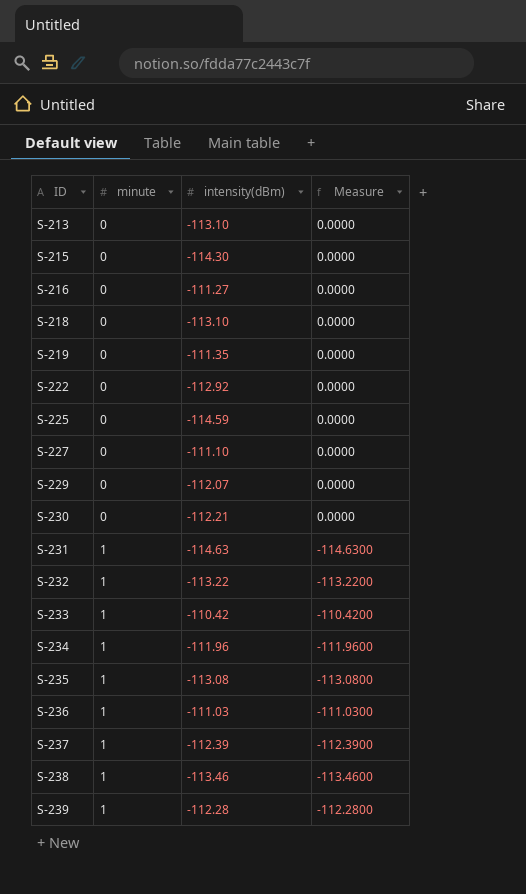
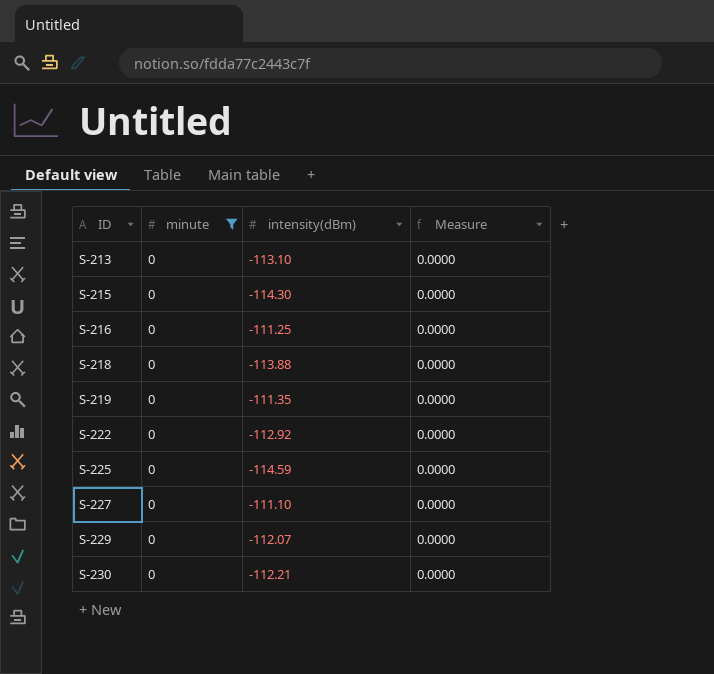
filter: none -> minute = 0
S-216 | intensity(dBm): -111.27 -> -111.25
S-218 | intensity(dBm): -113.10 -> -113.88

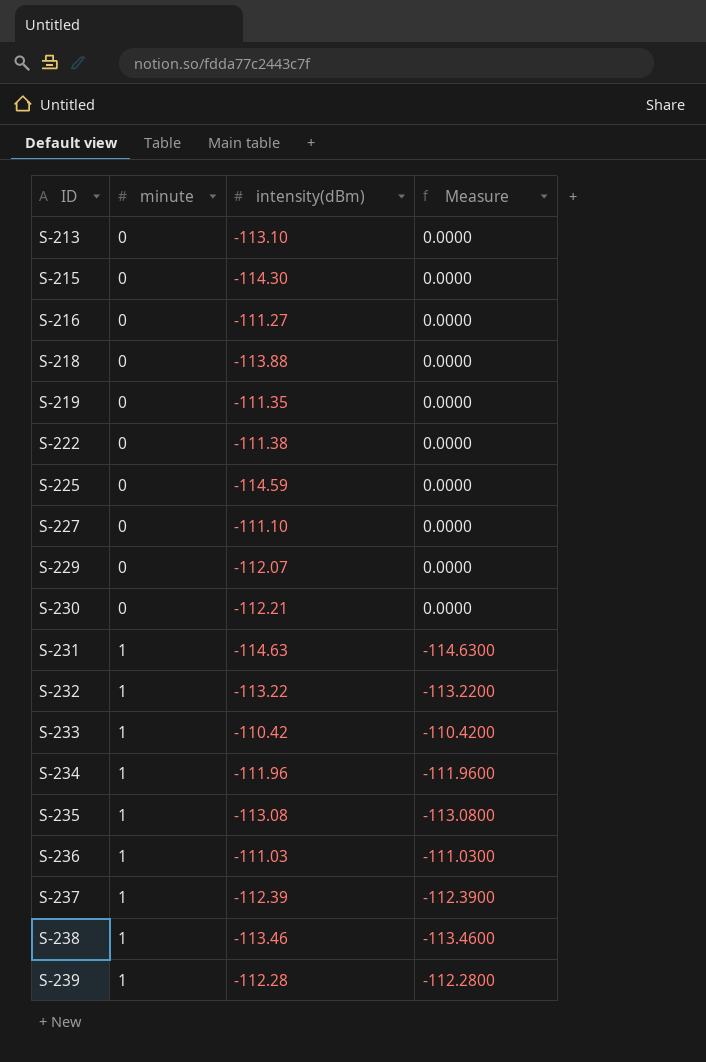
filter: minute = 0 -> none
S-216 | intensity(dBm): -111.25 -> -111.27
S-222 | intensity(dBm): -112.92 -> -111.38

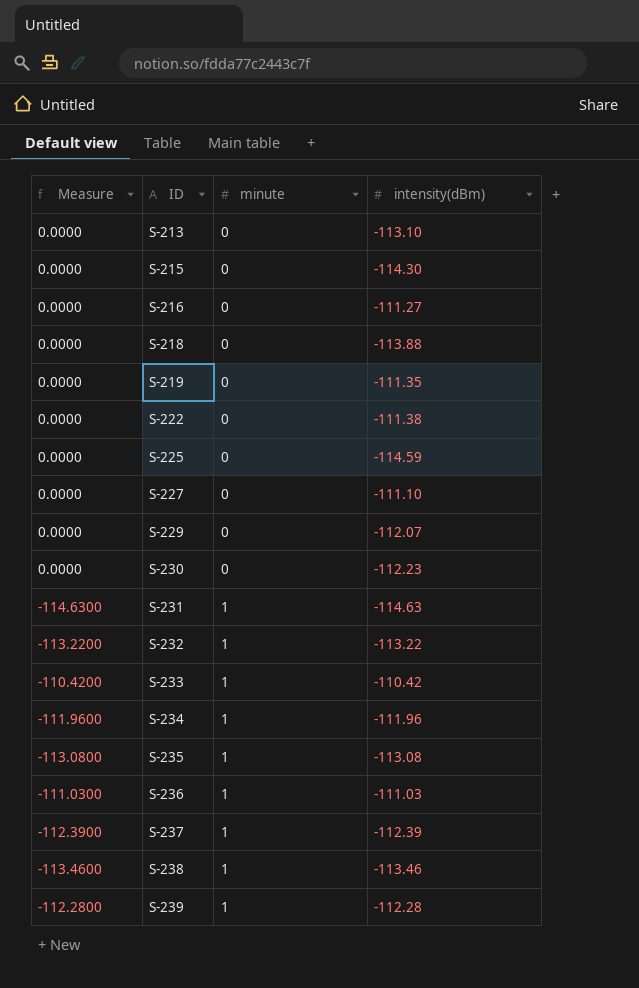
column Measure | position: 4 -> 1
S-230 | intensity(dBm): -112.21 -> -112.23

